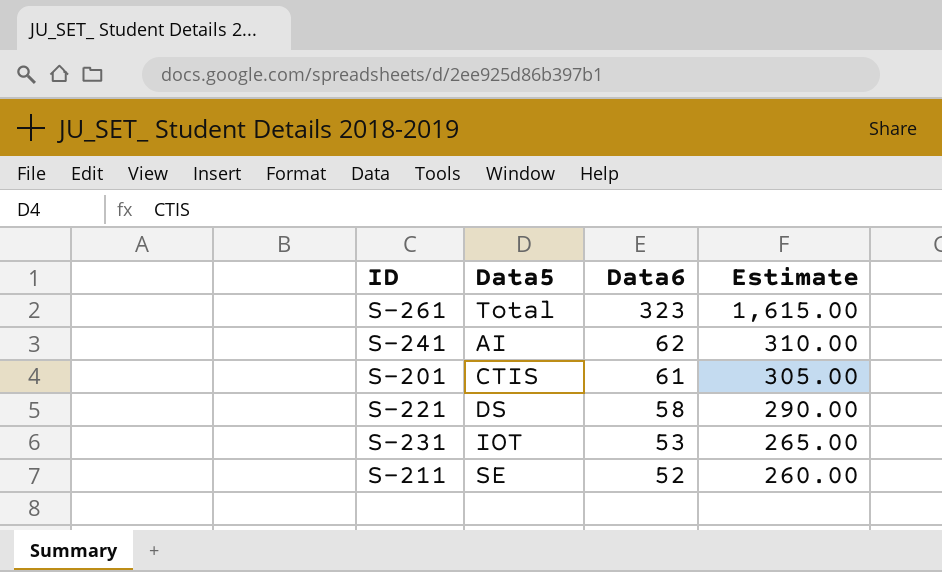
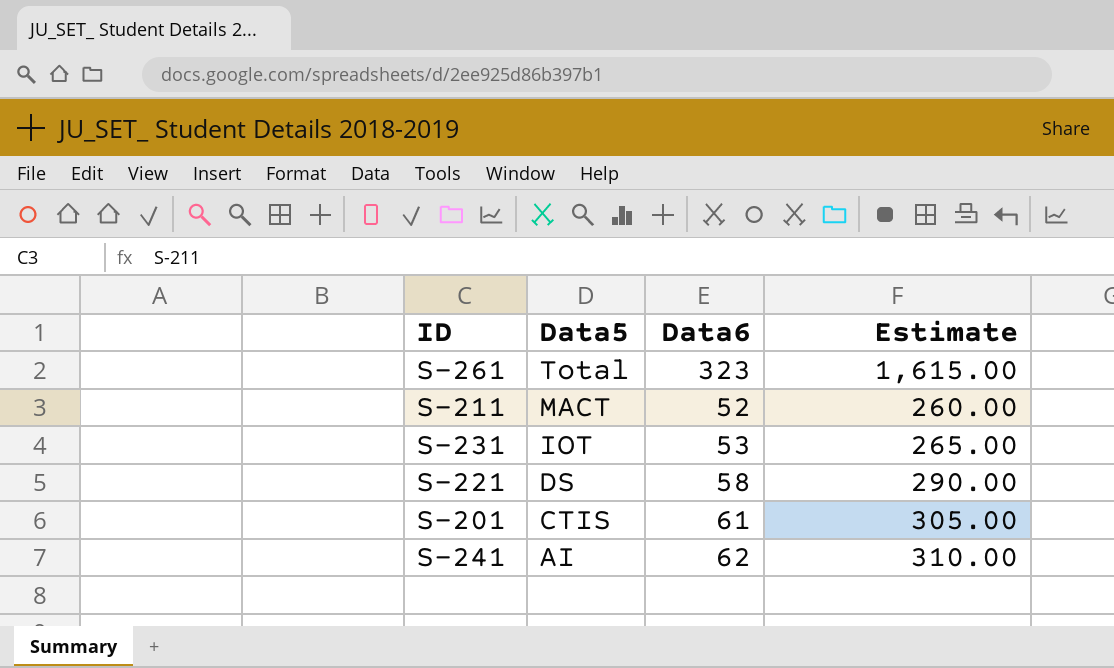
row order: Data6 descending -> Data5 descending
S-211 | Data5: SE -> MACT

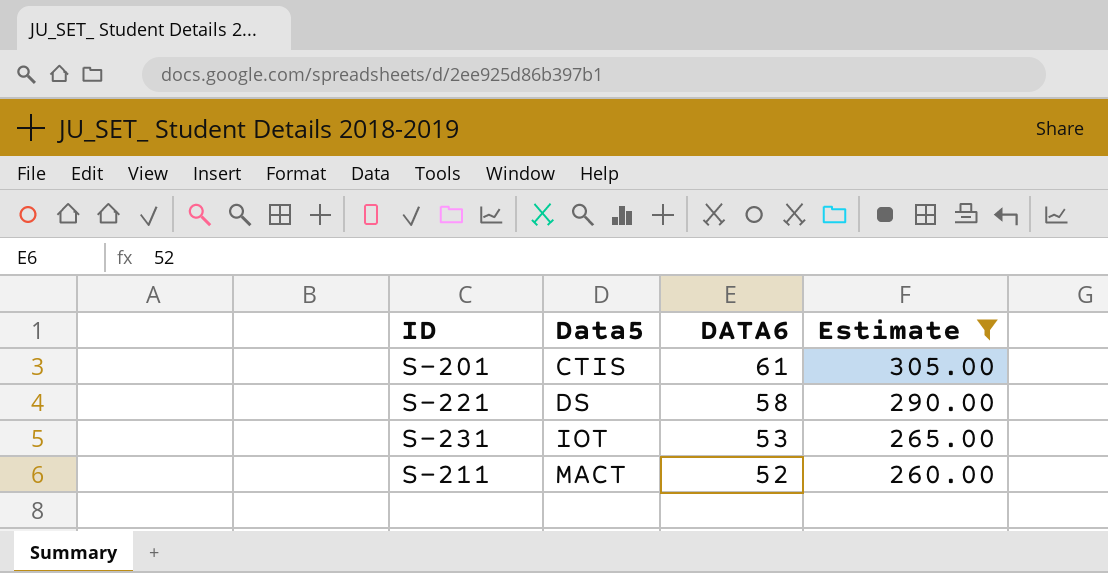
filter: none -> Estimate <= 305.00
row order: Data5 descending -> Data5 ascending
column name: Data6 -> DATA6

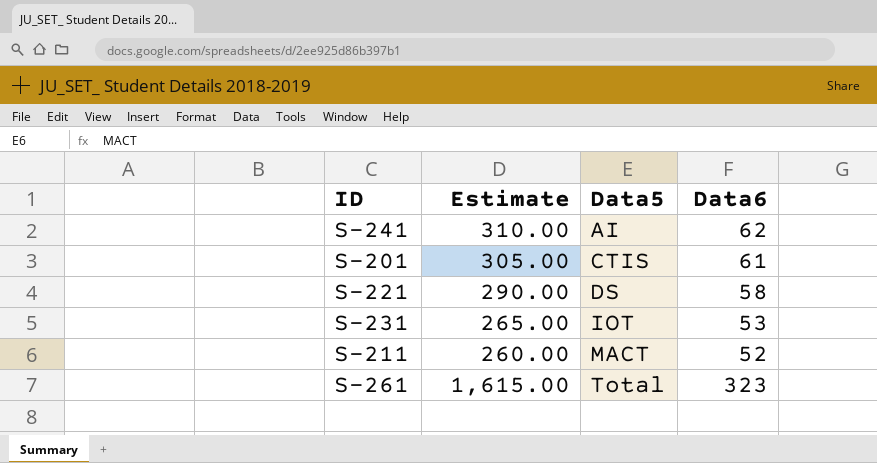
filter: Estimate <= 305.00 -> none
column Estimate | position: 4 -> 2
column name: DATA6 -> Data6

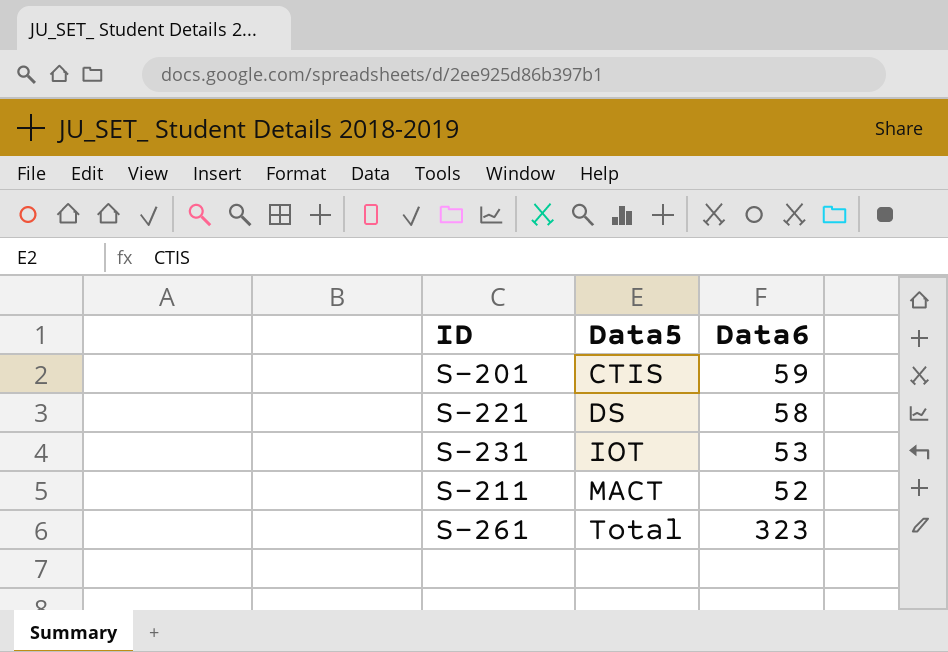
column Estimate | formula: [Data6] * 5 -> none
row S-241: 310.00 | AI | 62 -> none
S-201 | Data6: 61 -> 59

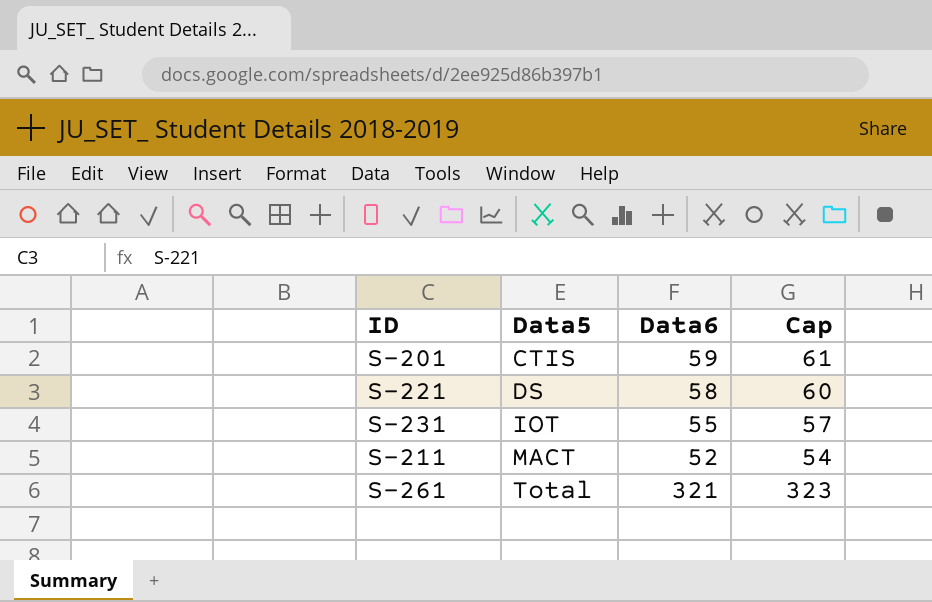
column Cap | formula: none -> [Data6] + 2
S-231 | Data6: 53 -> 55
S-261 | Data6: 323 -> 321

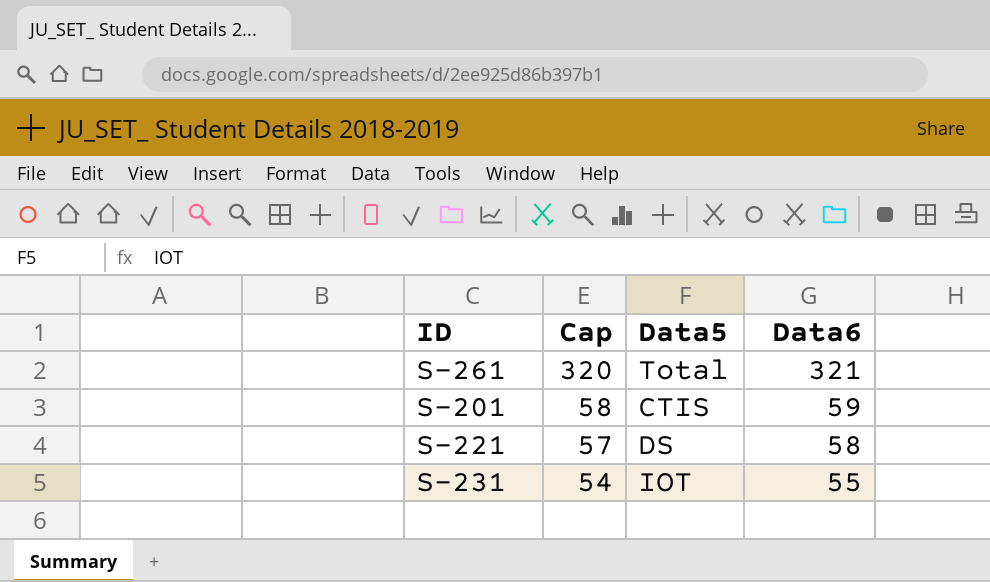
row order: Data5 ascending -> Cap descending
column Cap | formula: [Data6] + 2 -> [Data6] - 1
column Cap | position: 4 -> 2
row S-211: MACT | 52 | 54 -> none

